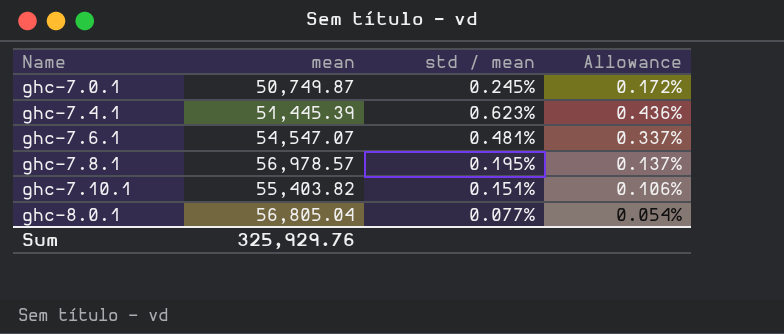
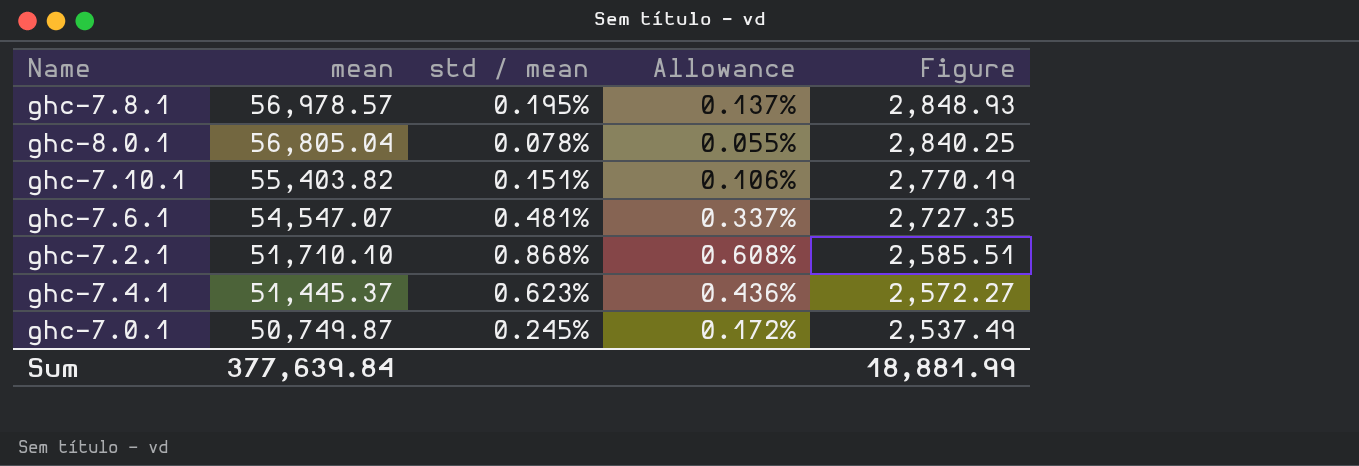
row order: Name ascending -> mean descending
column Figure | formula: none -> [mean] * 0.05
ghc-8.0.1 | std / mean: 0.077% -> 0.078%
ghc-8.0.1 | Allowance: 0.054% -> 0.055%
row ghc-7.2.1: none -> 51,710.10 | 0.868% | 0.608% | 2,585.51
ghc-7.4.1 | mean: 51,445.39 -> 51,445.37
Sum | mean: 325,929.76 -> 377,639.84

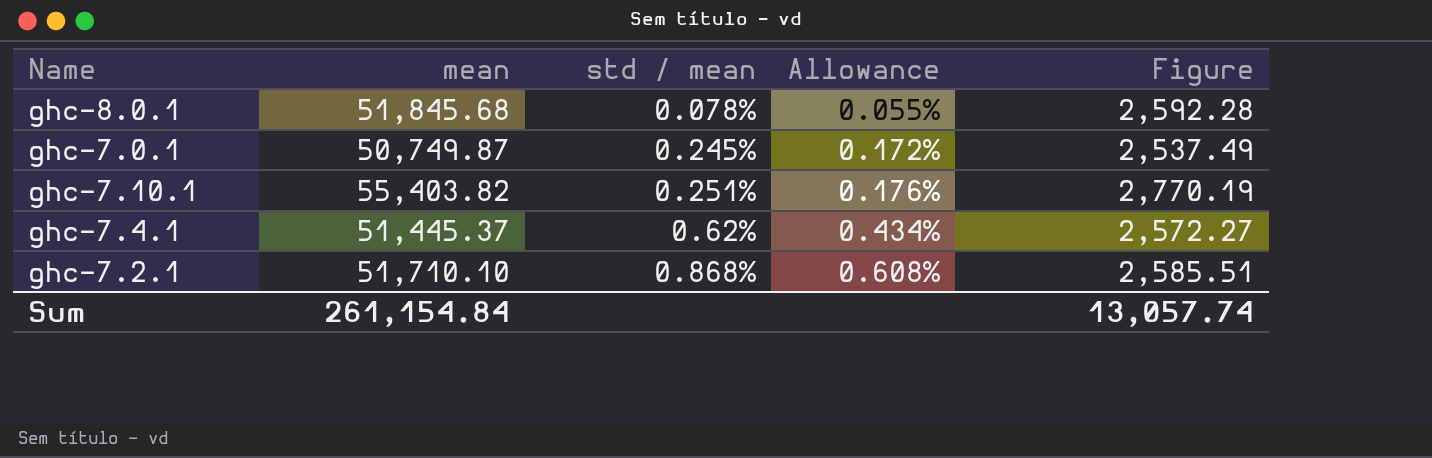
row order: mean descending -> std / mean ascending
row ghc-7.8.1: 56,978.57 | 0.195% | 0.137% | 2,848.93 -> none
row ghc-7.6.1: 54,547.07 | 0.481% | 0.337% | 2,727.35 -> none
ghc-8.0.1 | mean: 56,805.04 -> 51,845.68
ghc-8.0.1 | Figure: 2,840.25 -> 2,592.28
ghc-7.10.1 | std / mean: 0.151% -> 0.251%
ghc-7.10.1 | Allowance: 0.106% -> 0.176%
ghc-7.4.1 | std / mean: 0.623% -> 0.62%
ghc-7.4.1 | Allowance: 0.436% -> 0.434%
Sum | mean: 377,639.84 -> 261,154.84
Sum | Figure: 18,881.99 -> 13,057.74

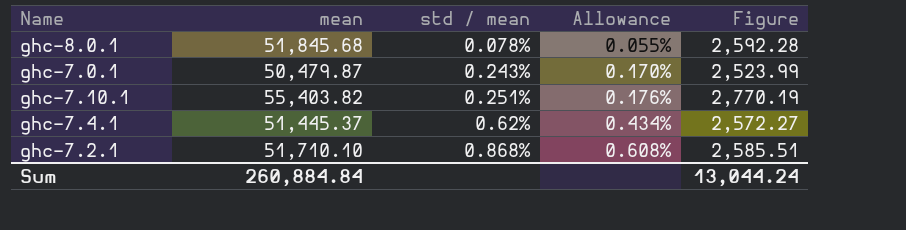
ghc-7.0.1 | mean: 50,749.87 -> 50,479.87
ghc-7.0.1 | std / mean: 0.245% -> 0.243%
ghc-7.0.1 | Allowance: 0.172% -> 0.170%
ghc-7.0.1 | Figure: 2,537.49 -> 2,523.99
Sum | mean: 261,154.84 -> 260,884.84
Sum | Figure: 13,057.74 -> 13,044.24

